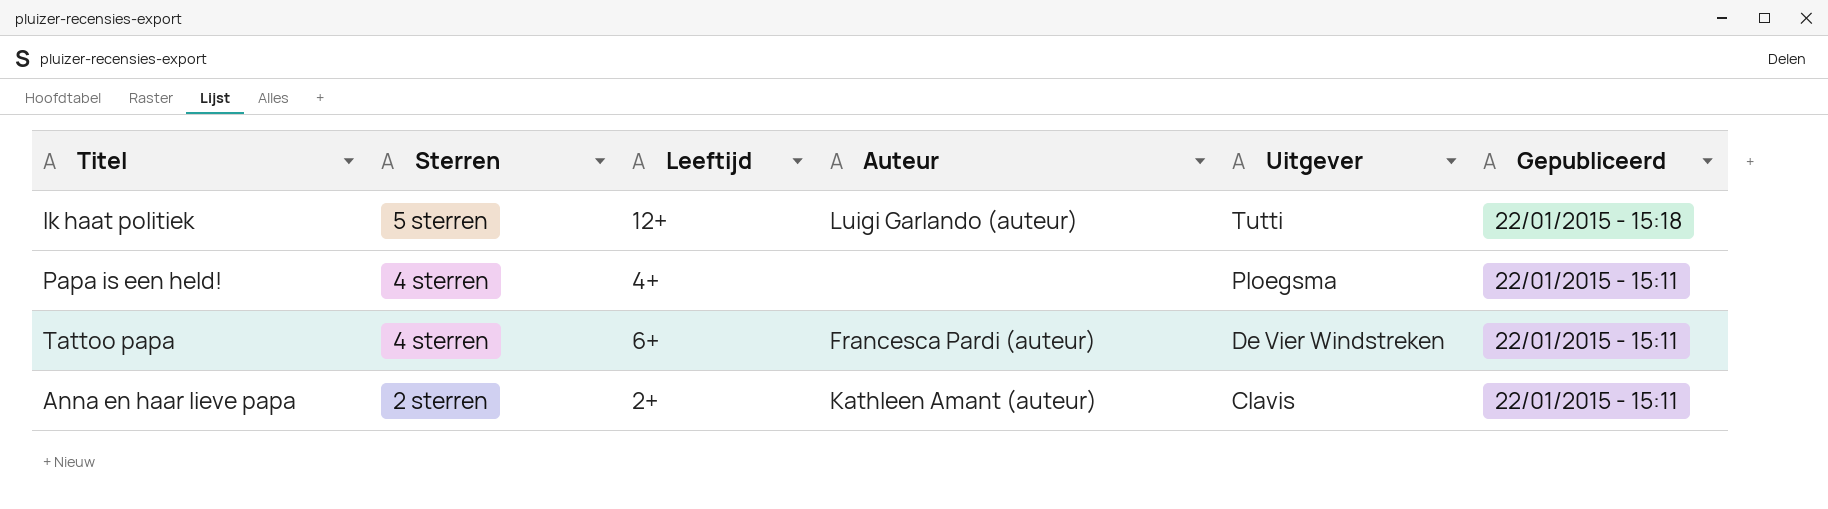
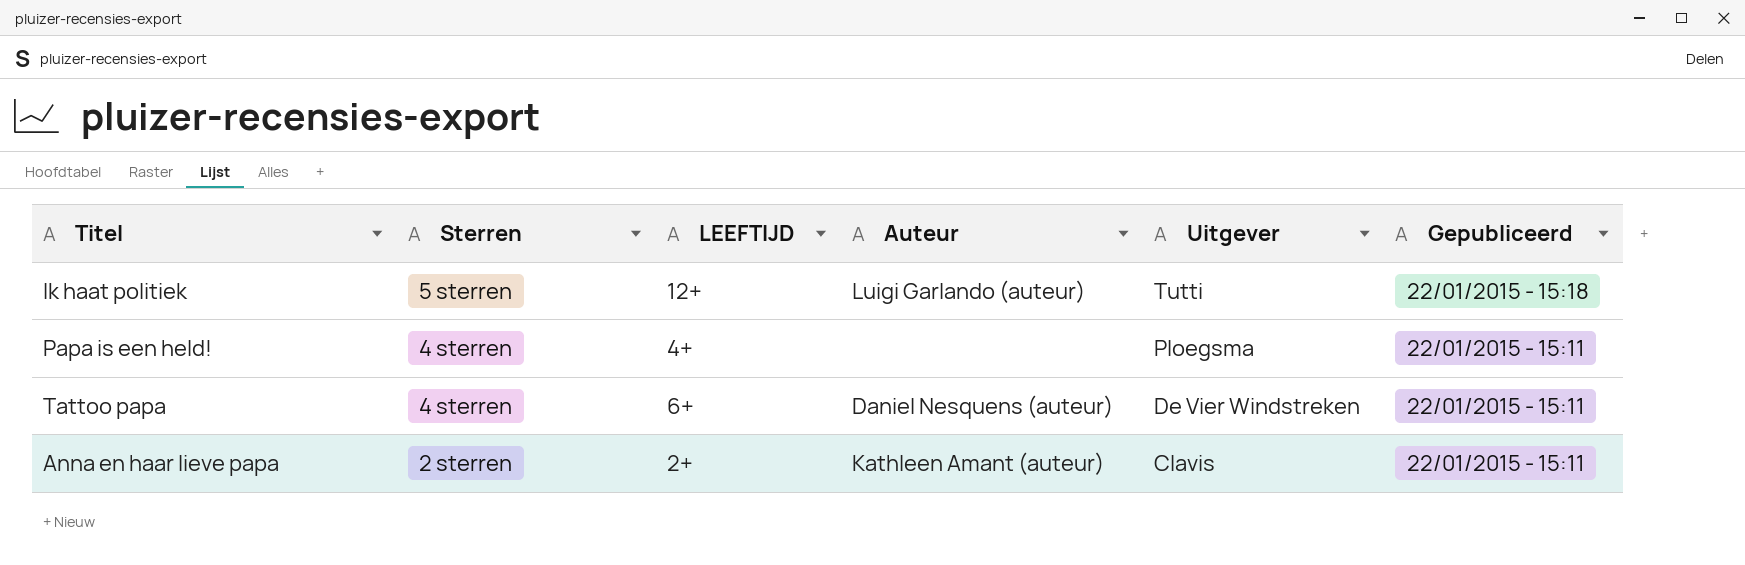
column name: Leeftijd -> LEEFTIJD
Tattoo papa | Auteur: Francesca Pardi (auteur) -> Daniel Nesquens (auteur)

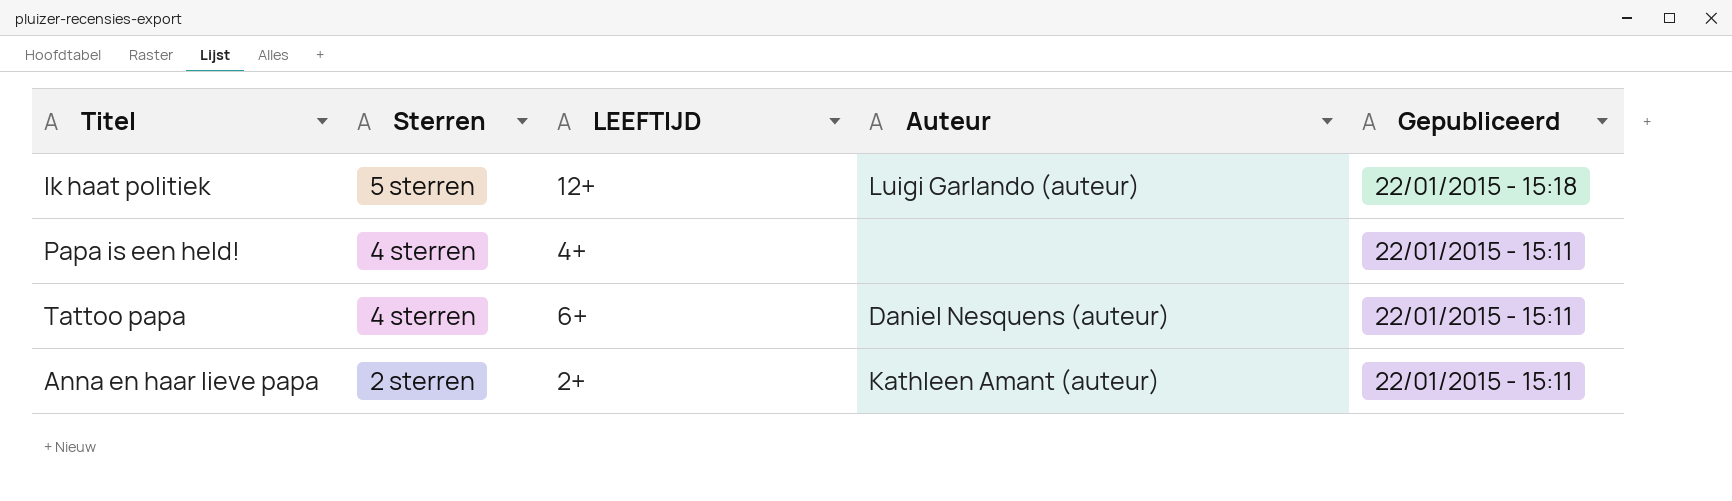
column Uitgever | position: 5 -> none

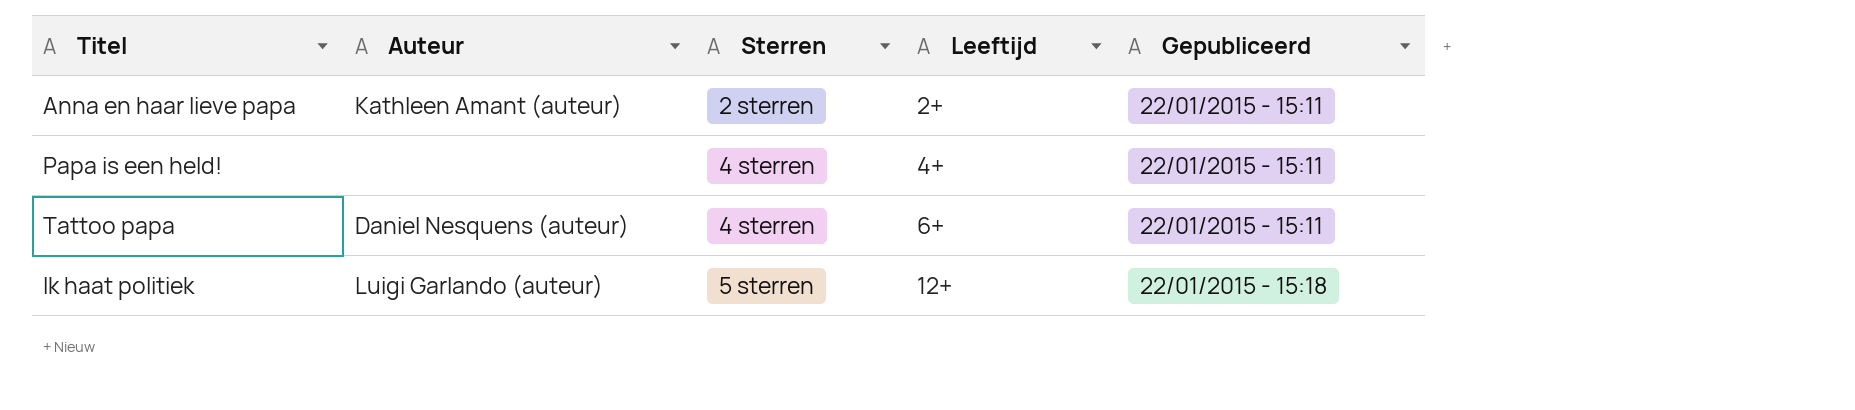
row order: Sterren descending -> Sterren ascending
column Auteur | position: 4 -> 2
column name: LEEFTIJD -> Leeftijd

